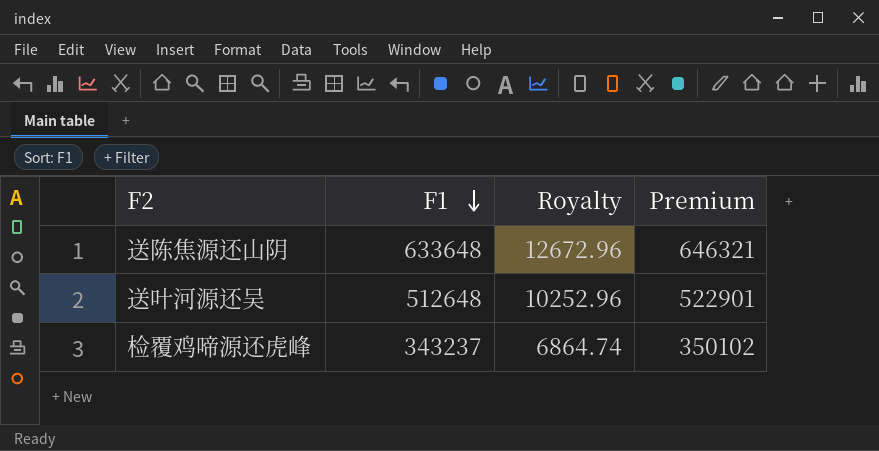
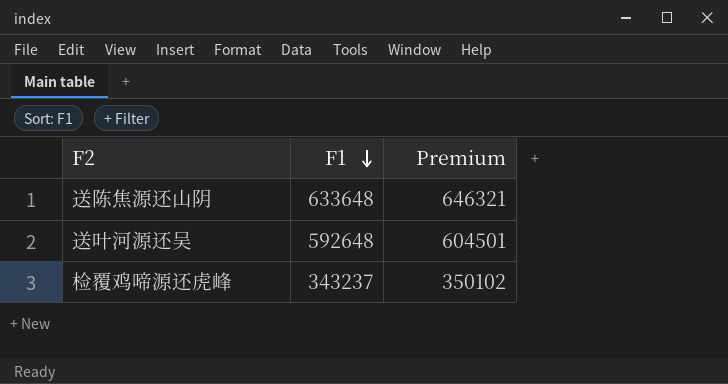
column Royalty | formula: [F1] * 0.02 -> none
送叶河源还吴 | F1: 512648 -> 592648
送叶河源还吴 | Premium: 522901 -> 604501

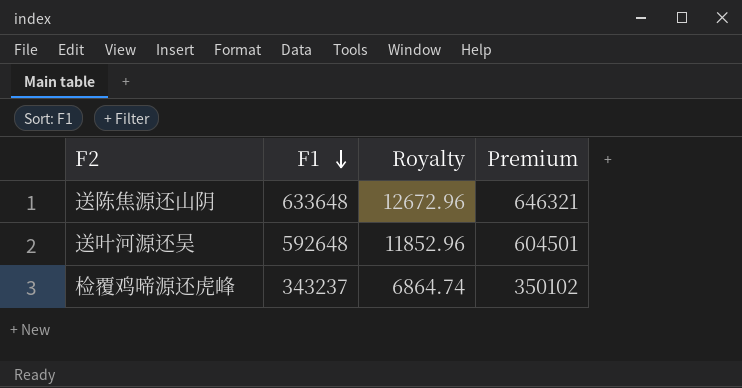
column Royalty | formula: none -> [F1] * 0.02

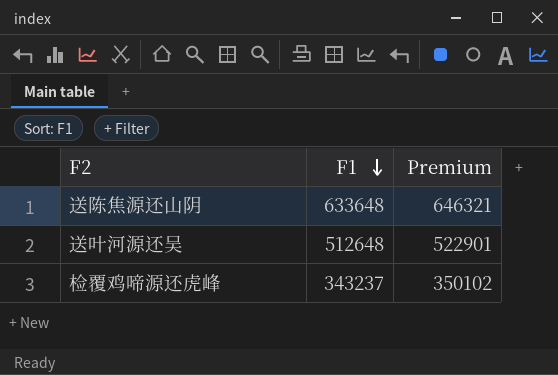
column Royalty | formula: [F1] * 0.02 -> none
送叶河源还吴 | F1: 592648 -> 512648
送叶河源还吴 | Premium: 604501 -> 522901

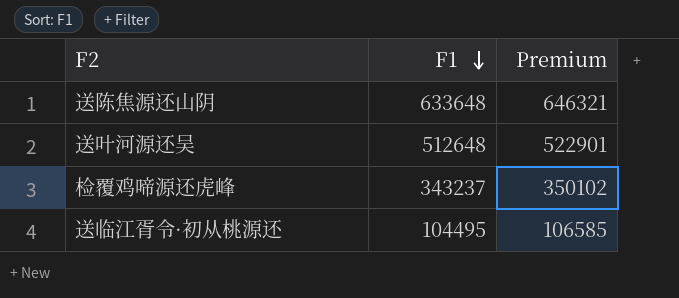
row 送临江胥令·初从桃源还: none -> 104495 | 106585

